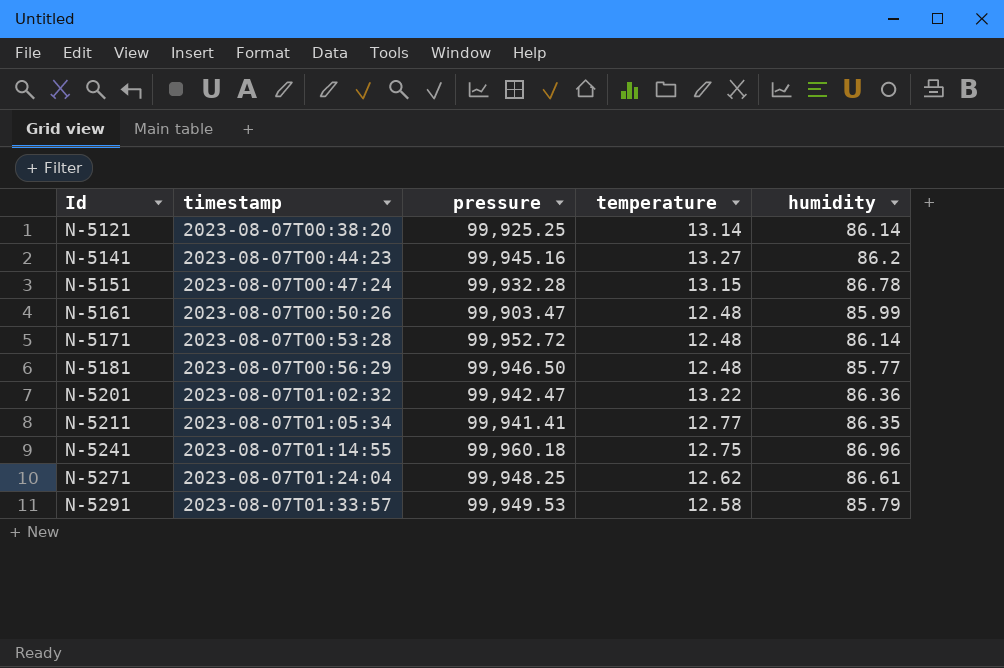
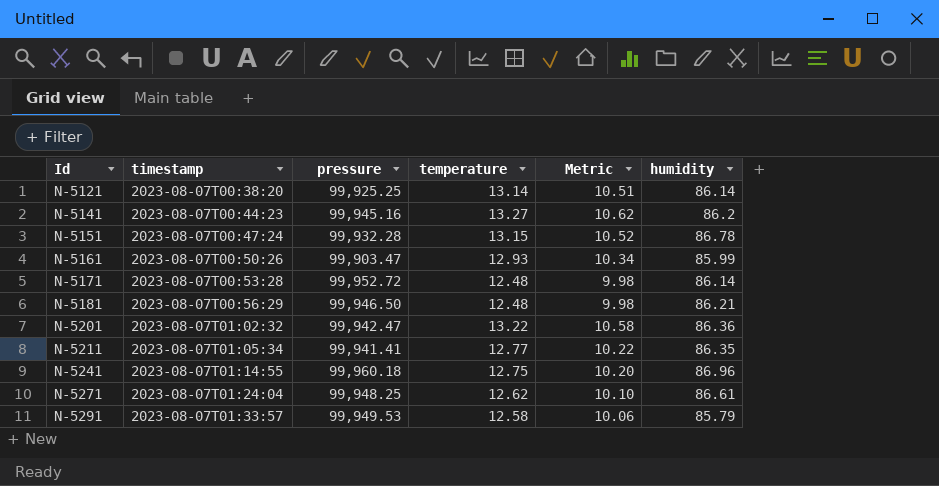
column Metric | formula: none -> [temperature] * 0.8
N-5161 | temperature: 12.48 -> 12.93
N-5181 | humidity: 85.77 -> 86.21

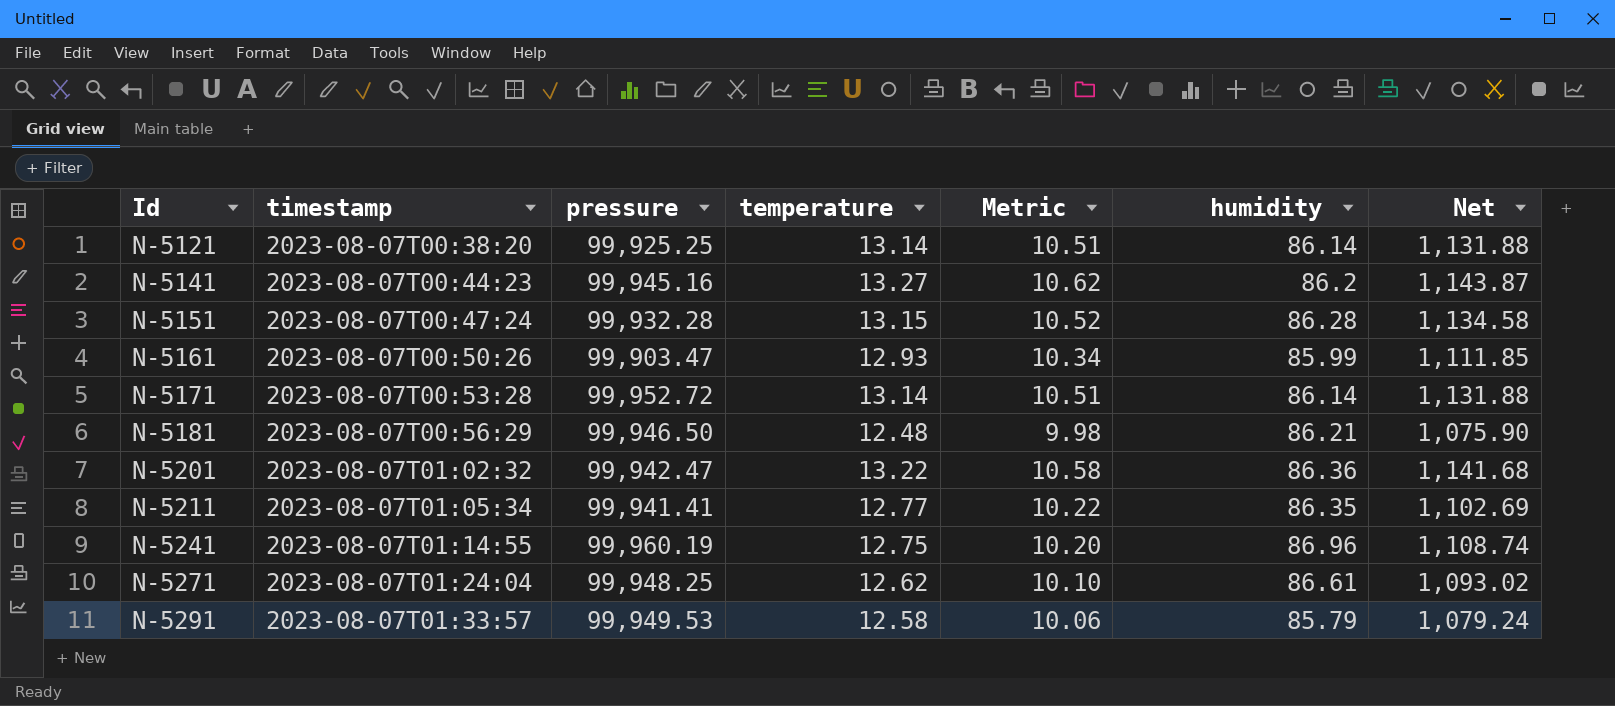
column Net | formula: none -> [temperature] * [humidity]
N-5151 | humidity: 86.78 -> 86.28
N-5171 | temperature: 12.48 -> 13.14
N-5171 | Metric: 9.98 -> 10.51
N-5241 | pressure: 99,960.18 -> 99,960.19

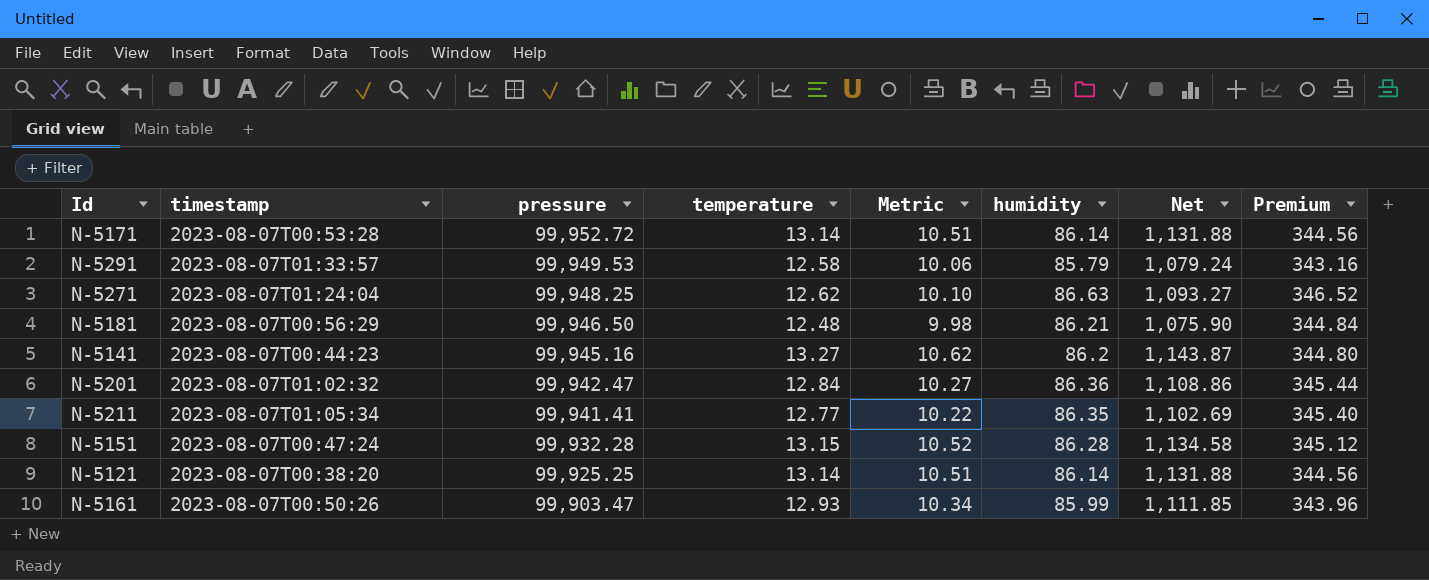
row order: Id ascending -> pressure descending
column Premium | formula: none -> [humidity] * 4
row N-5241: 2023-08-07T01:14:55 | 99,960.19 | 12.75 | 10.20 | 86.96 | 1,108.74 -> none
N-5271 | humidity: 86.61 -> 86.63
N-5271 | Net: 1,093.02 -> 1,093.27
N-5201 | temperature: 13.22 -> 12.84
N-5201 | Metric: 10.58 -> 10.27
N-5201 | Net: 1,141.68 -> 1,108.86

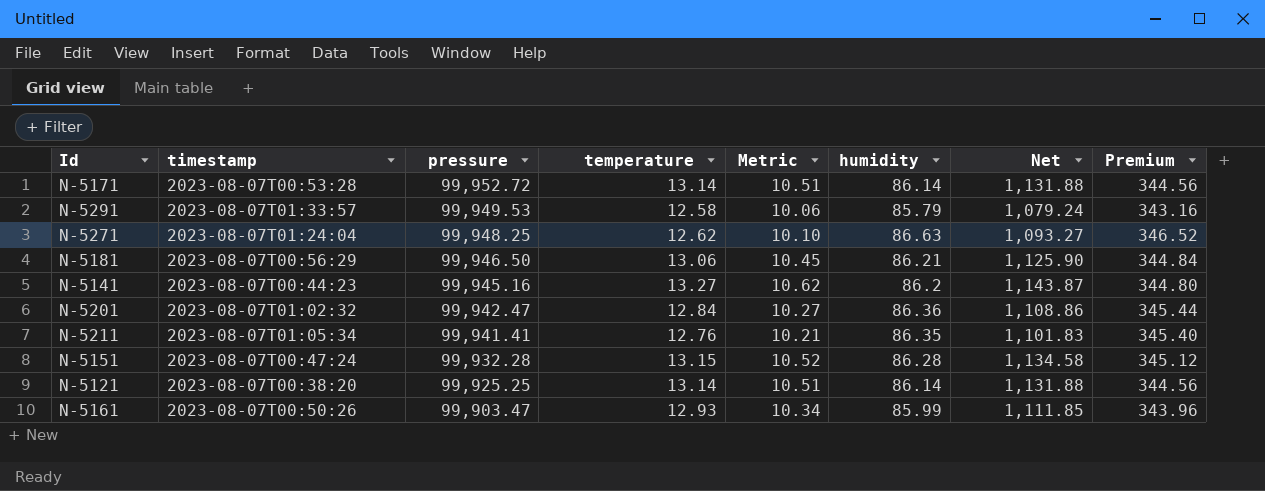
N-5181 | temperature: 12.48 -> 13.06
N-5181 | Metric: 9.98 -> 10.45
N-5181 | Net: 1,075.90 -> 1,125.90
N-5211 | temperature: 12.77 -> 12.76
N-5211 | Metric: 10.22 -> 10.21
N-5211 | Net: 1,102.69 -> 1,101.83

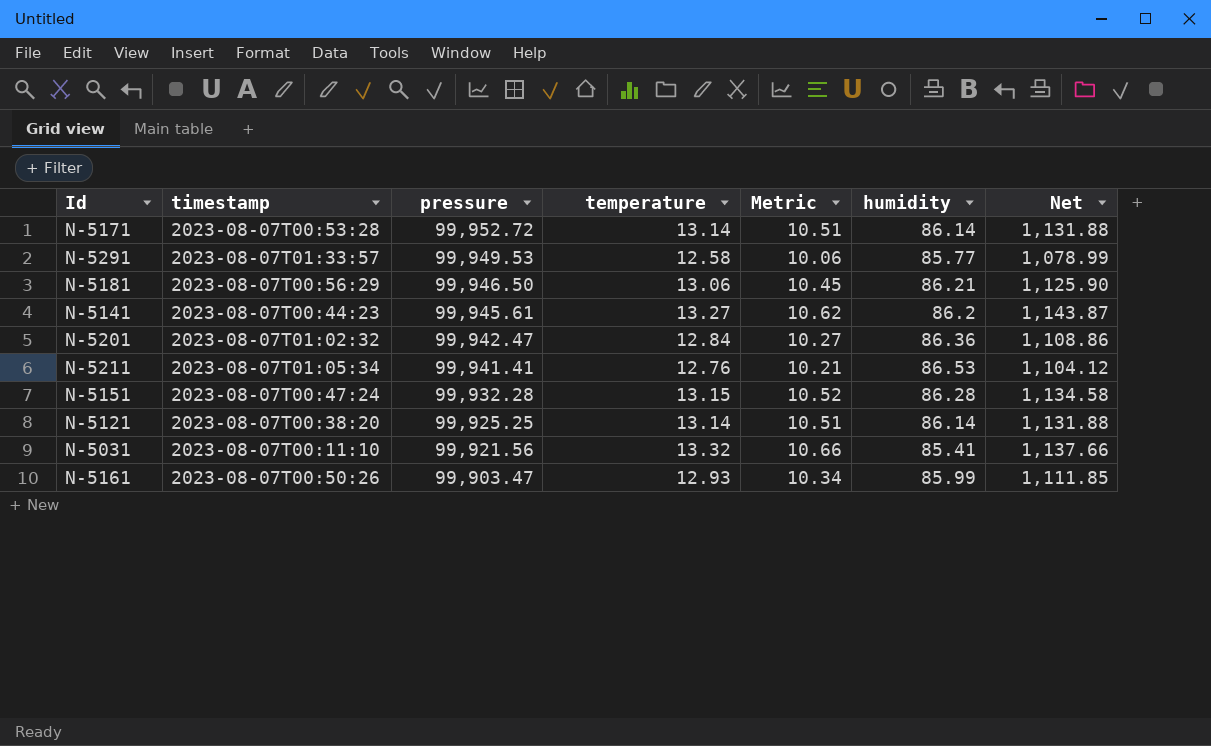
column Premium | formula: [humidity] * 4 -> none
row N-5271: 2023-08-07T01:24:04 | 99,948.25 | 12.62 | 10.10 | 86.63 | 1,093.27 | 346.52 -> none
N-5291 | humidity: 85.79 -> 85.77
N-5291 | Net: 1,079.24 -> 1,078.99
N-5141 | pressure: 99,945.16 -> 99,945.61
N-5211 | humidity: 86.35 -> 86.53
N-5211 | Net: 1,101.83 -> 1,104.12
row N-5031: none -> 2023-08-07T00:11:10 | 99,921.56 | 13.32 | 10.66 | 85.41 | 1,137.66

